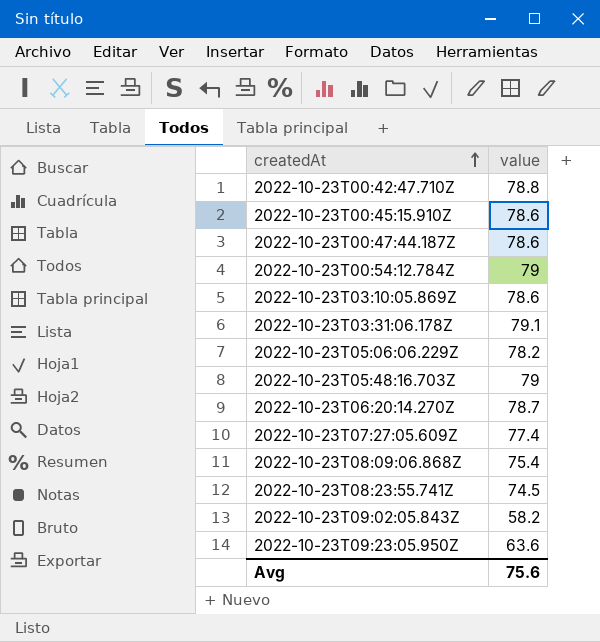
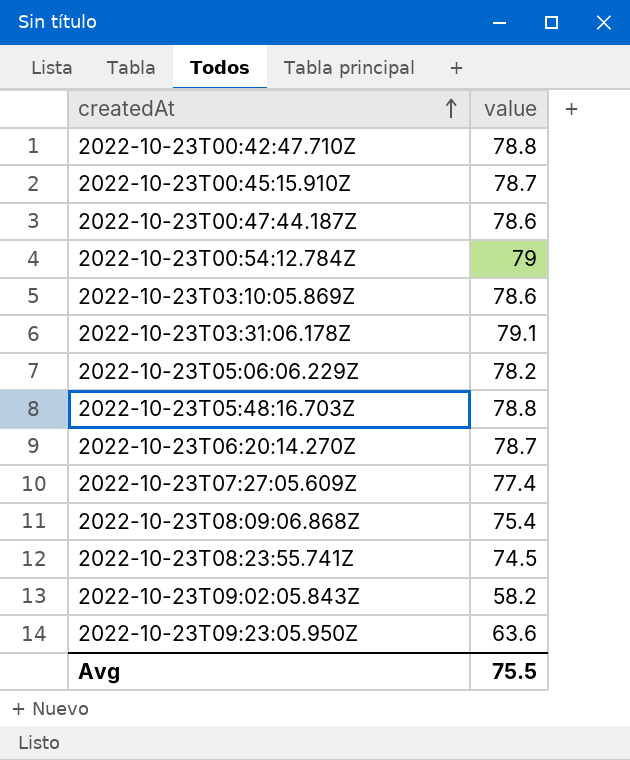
2022-10-23T00:45:15.910Z | value: 78.6 -> 78.7
2022-10-23T05:48:16.703Z | value: 79 -> 78.8
Avg | value: 75.6 -> 75.5

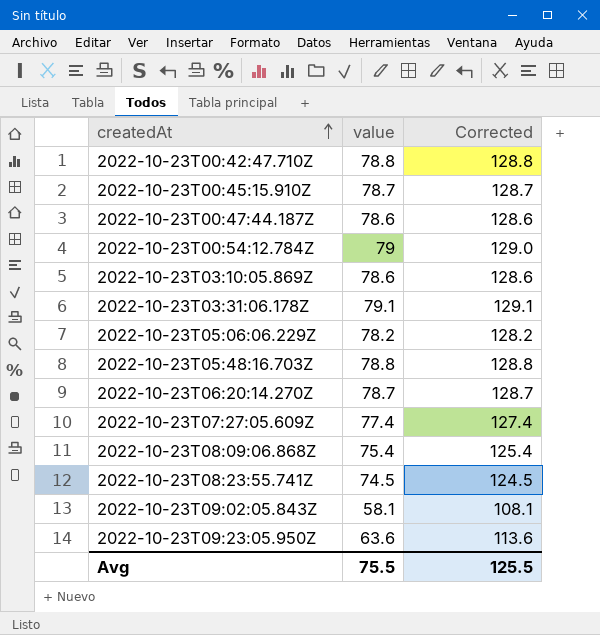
column Corrected | formula: none -> [value] + 50
2022-10-23T09:02:05.843Z | value: 58.2 -> 58.1

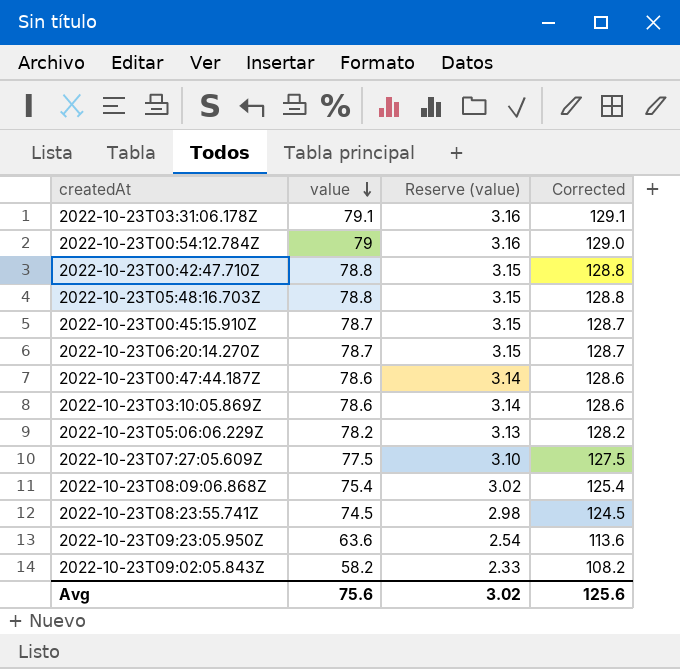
row order: createdAt ascending -> value descending
column Reserve (value) | formula: none -> [value] * 0.04
2022-10-23T07:27:05.609Z | value: 77.4 -> 77.5
2022-10-23T07:27:05.609Z | Corrected: 127.4 -> 127.5
2022-10-23T09:02:05.843Z | value: 58.1 -> 58.2
2022-10-23T09:02:05.843Z | Corrected: 108.1 -> 108.2
Avg | value: 75.5 -> 75.6
Avg | Corrected: 125.5 -> 125.6

